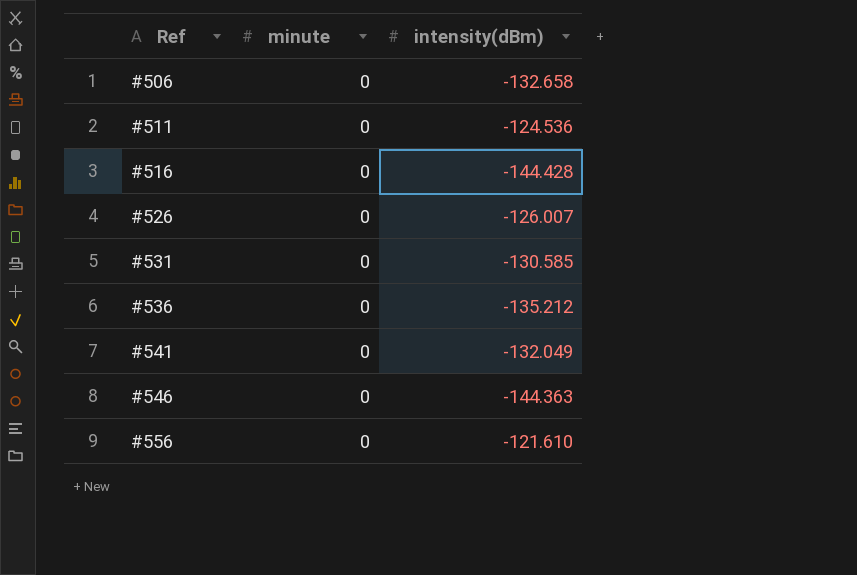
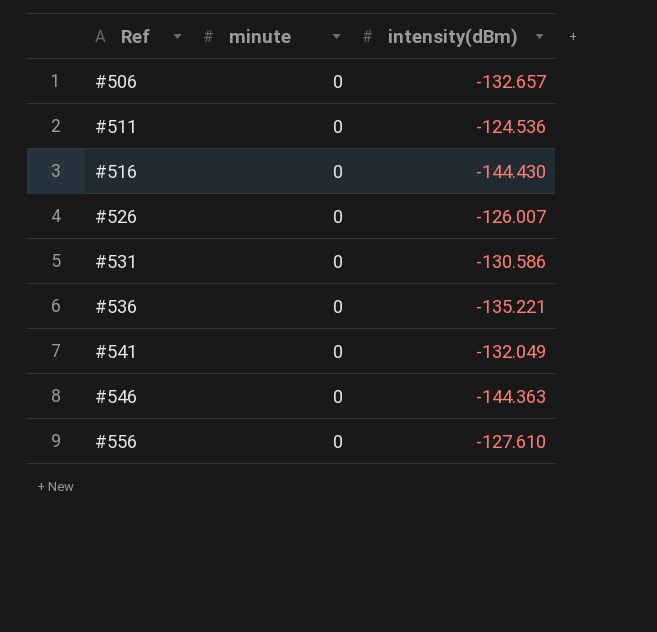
#506 | intensity(dBm): -132.658 -> -132.657
#516 | intensity(dBm): -144.428 -> -144.430
#531 | intensity(dBm): -130.585 -> -130.586
#536 | intensity(dBm): -135.212 -> -135.221
#556 | intensity(dBm): -121.610 -> -127.610

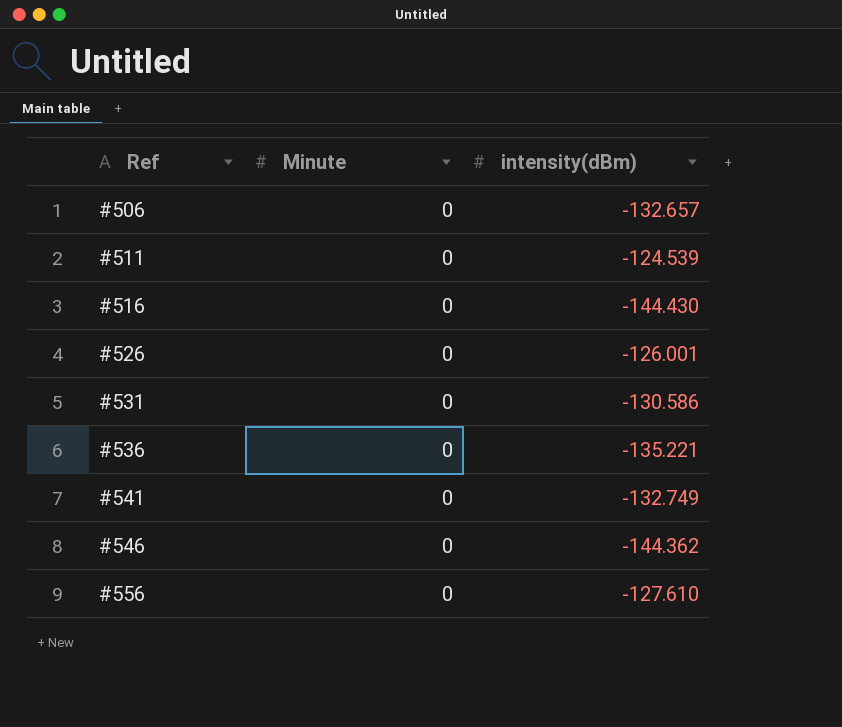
column name: minute -> Minute
#511 | intensity(dBm): -124.536 -> -124.539
#526 | intensity(dBm): -126.007 -> -126.001
#541 | intensity(dBm): -132.049 -> -132.749
#546 | intensity(dBm): -144.363 -> -144.362

